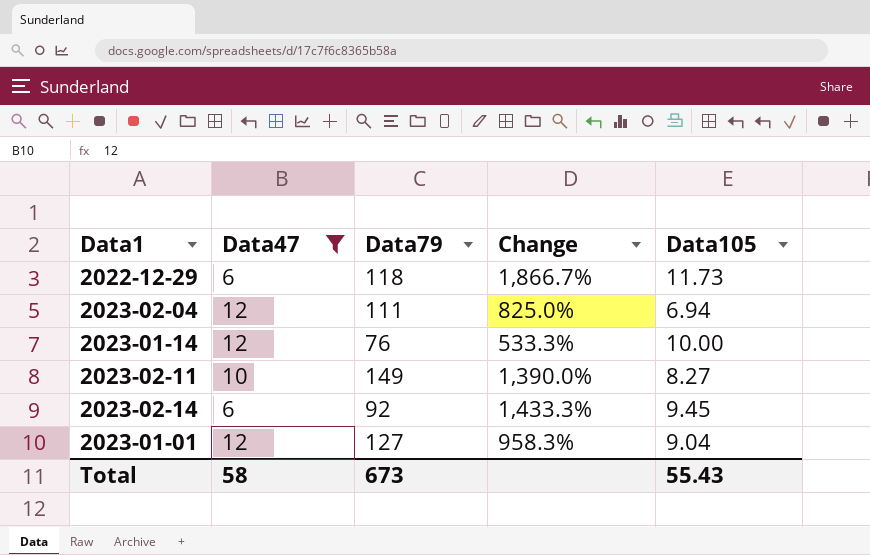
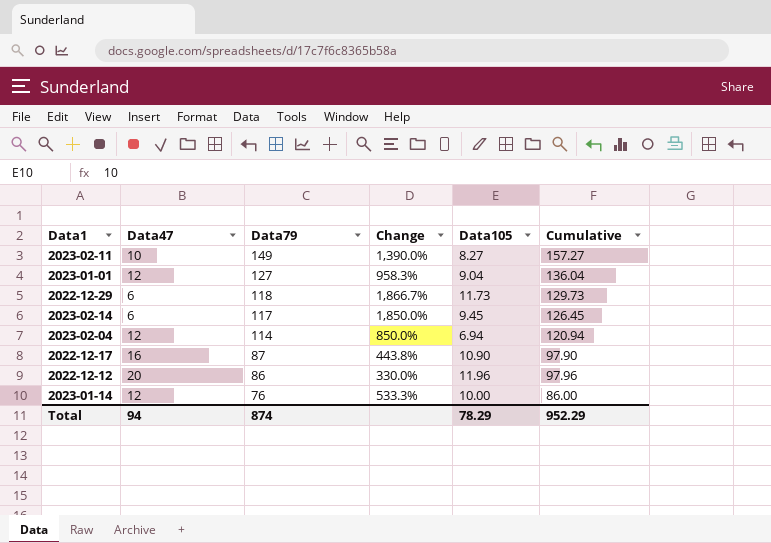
filter: Data47 <= 12 -> none
row order: none -> Data79 descending
column Cumulative | formula: none -> [Data79] + [Data105]
2023-02-14 | Data79: 92 -> 117
2023-02-14 | Change: 1,433.3% -> 1,850.0%
2023-02-04 | Data79: 111 -> 114
2023-02-04 | Change: 825.0% -> 850.0%
Total | Data47: 58 -> 94
Total | Data79: 673 -> 874
Total | Data105: 55.43 -> 78.29

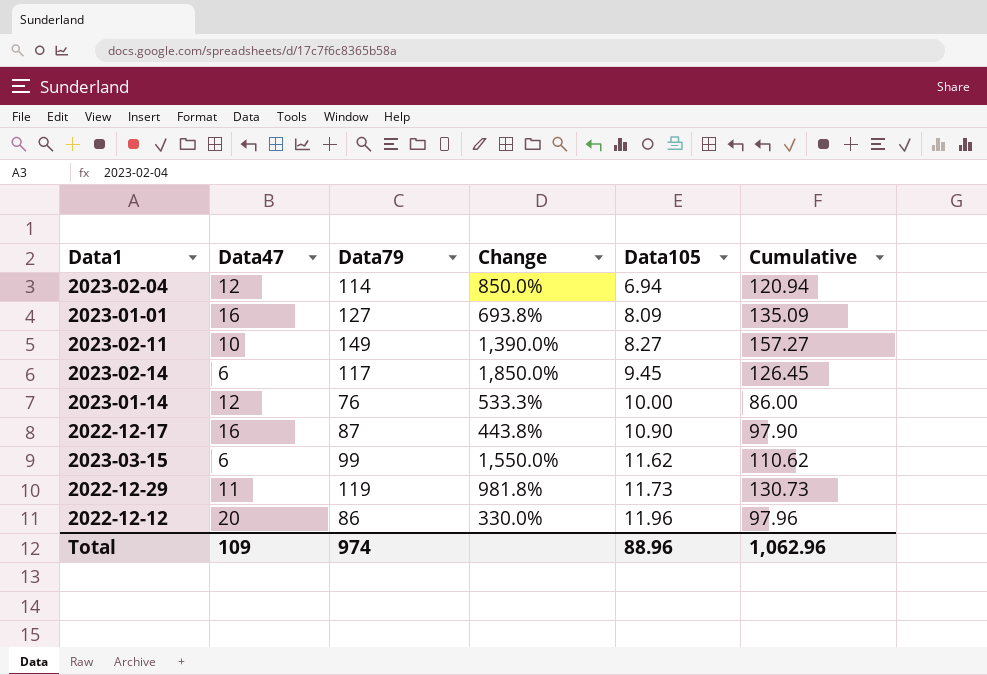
row order: Data79 descending -> Data105 ascending
2023-01-01 | Data47: 12 -> 16
2023-01-01 | Change: 958.3% -> 693.8%
2023-01-01 | Data105: 9.04 -> 8.09
2023-01-01 | Cumulative: 136.04 -> 135.09
row 2023-03-15: none -> 6 | 99 | 1,550.0% | 11.62 | 110.62
2022-12-29 | Data47: 6 -> 11
2022-12-29 | Data79: 118 -> 119
2022-12-29 | Change: 1,866.7% -> 981.8%
2022-12-29 | Cumulative: 129.73 -> 130.73
Total | Data47: 94 -> 109
Total | Data79: 874 -> 974
Total | Data105: 78.29 -> 88.96
Total | Cumulative: 952.29 -> 1,062.96

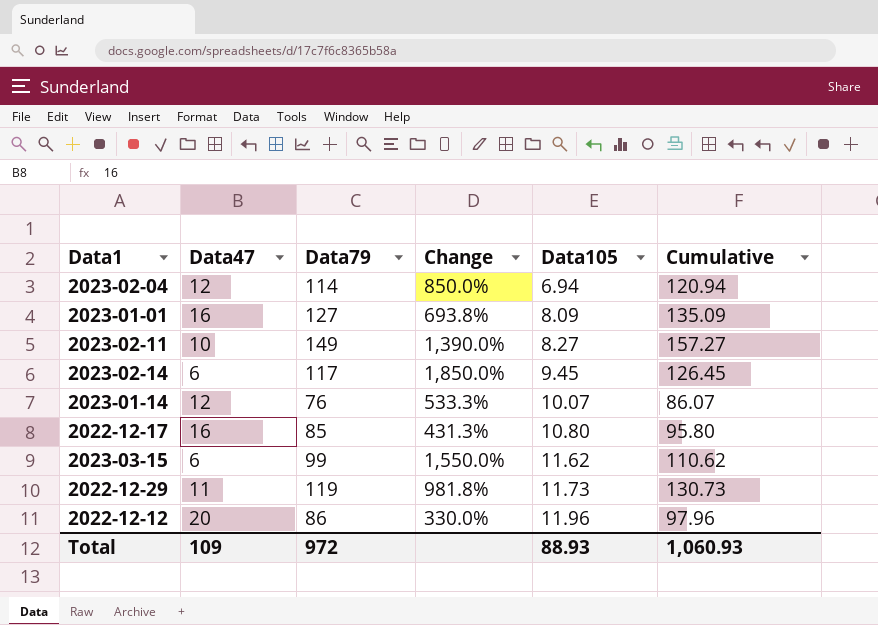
2023-01-14 | Data105: 10.00 -> 10.07
2023-01-14 | Cumulative: 86.00 -> 86.07
2022-12-17 | Data79: 87 -> 85
2022-12-17 | Change: 443.8% -> 431.3%
2022-12-17 | Data105: 10.90 -> 10.80
2022-12-17 | Cumulative: 97.90 -> 95.80
Total | Data79: 974 -> 972
Total | Data105: 88.96 -> 88.93
Total | Cumulative: 1,062.96 -> 1,060.93

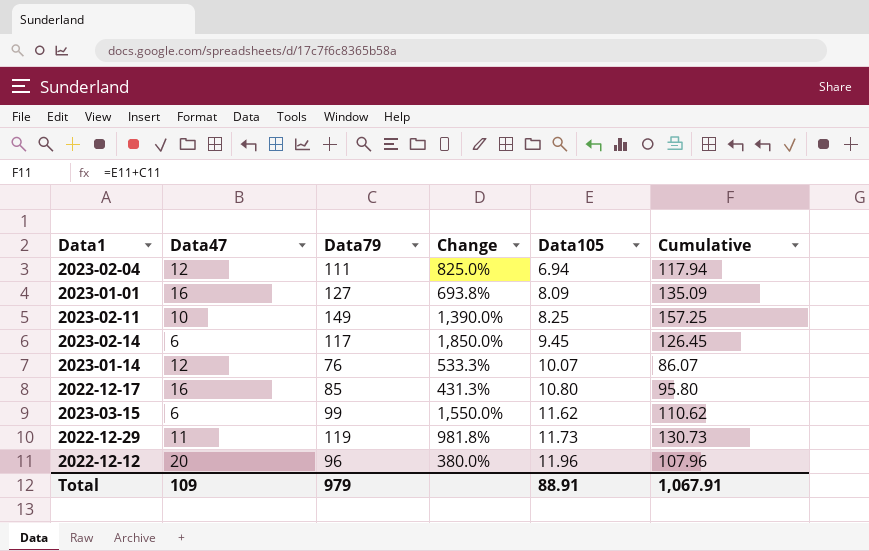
2023-02-04 | Data79: 114 -> 111
2023-02-04 | Change: 850.0% -> 825.0%
2023-02-04 | Cumulative: 120.94 -> 117.94
2023-02-11 | Data105: 8.27 -> 8.25
2023-02-11 | Cumulative: 157.27 -> 157.25
2022-12-12 | Data79: 86 -> 96
2022-12-12 | Change: 330.0% -> 380.0%
2022-12-12 | Cumulative: 97.96 -> 107.96
Total | Data79: 972 -> 979
Total | Data105: 88.93 -> 88.91
Total | Cumulative: 1,060.93 -> 1,067.91

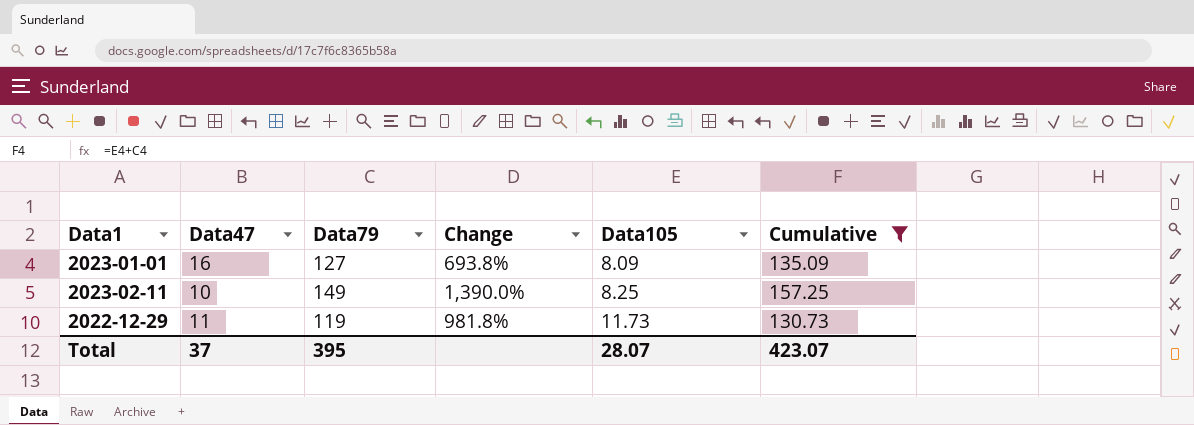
filter: none -> Cumulative >= 130.73
Total | Data47: 109 -> 37
Total | Data79: 979 -> 395
Total | Data105: 88.91 -> 28.07
Total | Cumulative: 1,067.91 -> 423.07

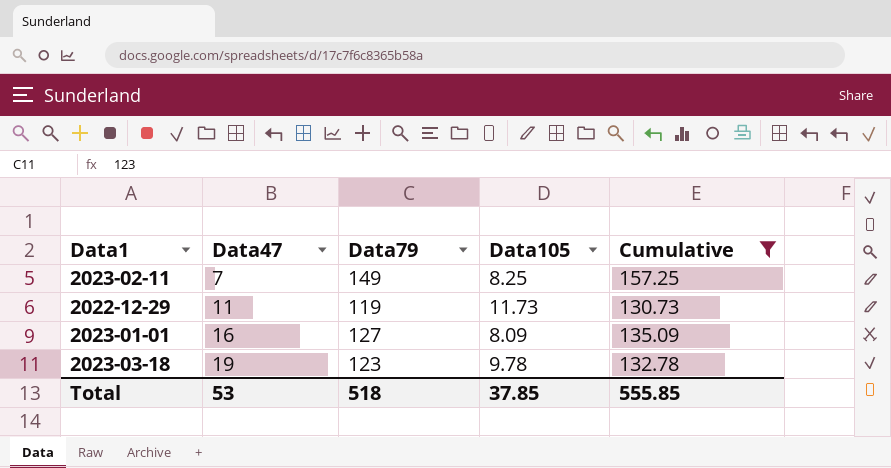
row order: Data105 ascending -> Data47 ascending
column Change | formula: ([Data79] - [Data47]) / [Data47] -> none
2023-02-11 | Data47: 10 -> 7
row 2023-03-18: none -> 19 | 123 | 9.78 | 132.78
Total | Data47: 37 -> 53
Total | Data79: 395 -> 518
Total | Data105: 28.07 -> 37.85
Total | Cumulative: 423.07 -> 555.85

